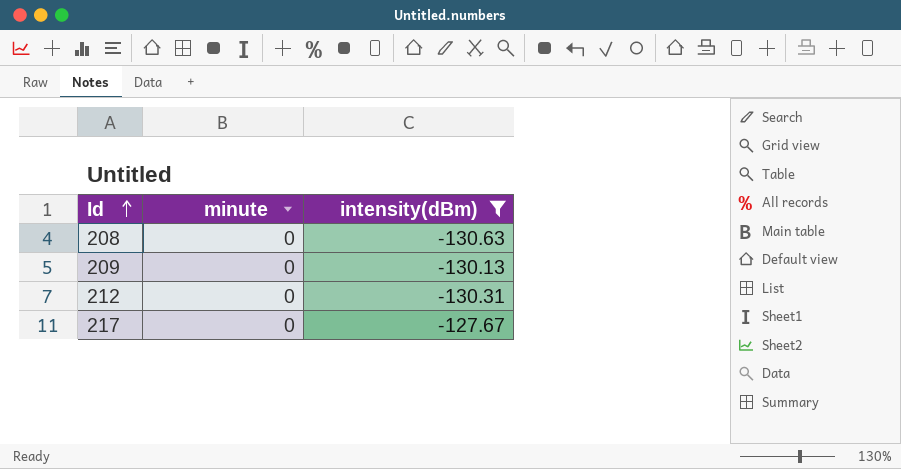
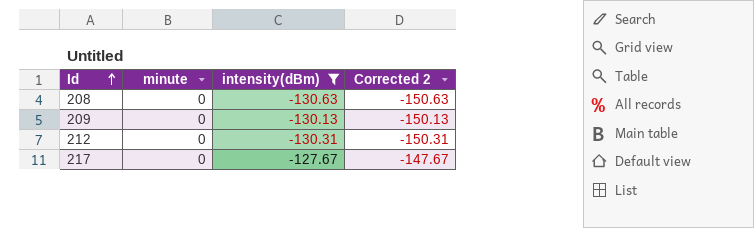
column Corrected 2 | formula: none -> [intensity(dBm)] - 20

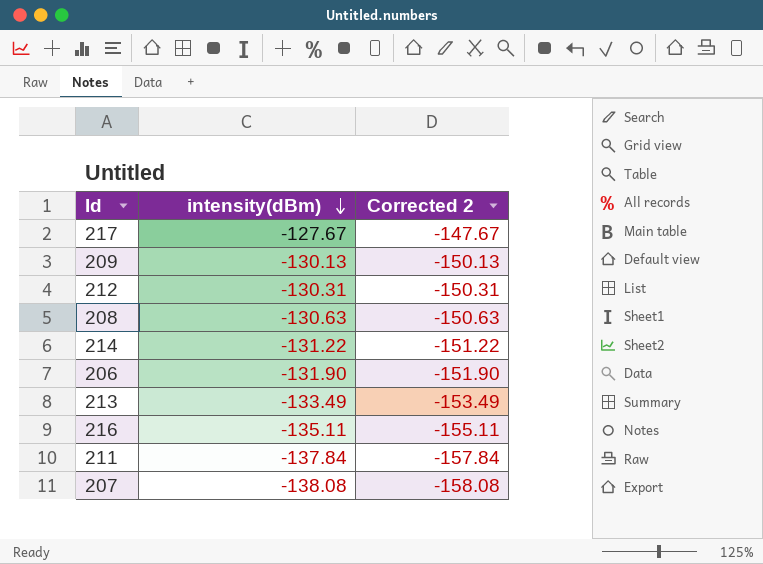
filter: intensity(dBm) >= -130.63 -> none
row order: Id ascending -> intensity(dBm) descending
column minute | position: 2 -> none

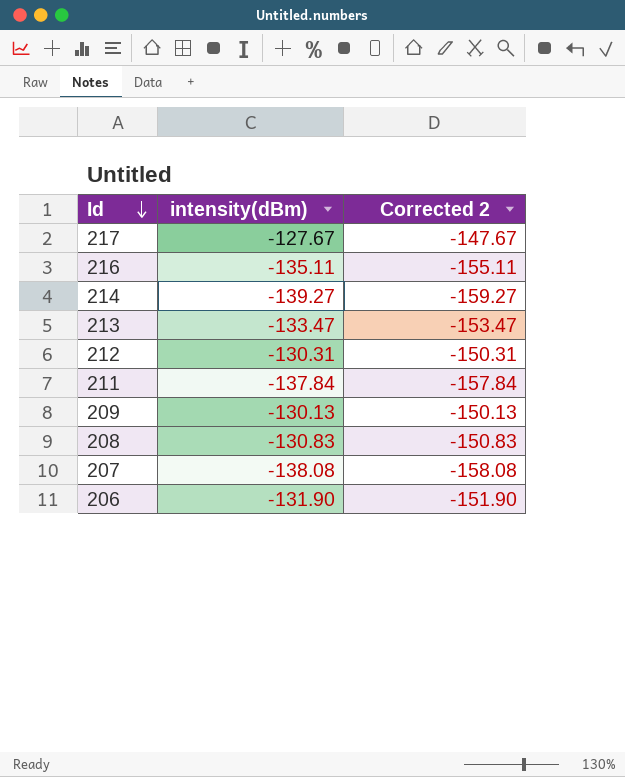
row order: intensity(dBm) descending -> Id descending
214 | intensity(dBm): -131.22 -> -139.27
214 | Corrected 2: -151.22 -> -159.27
213 | intensity(dBm): -133.49 -> -133.47
213 | Corrected 2: -153.49 -> -153.47
208 | intensity(dBm): -130.63 -> -130.83
208 | Corrected 2: -150.63 -> -150.83

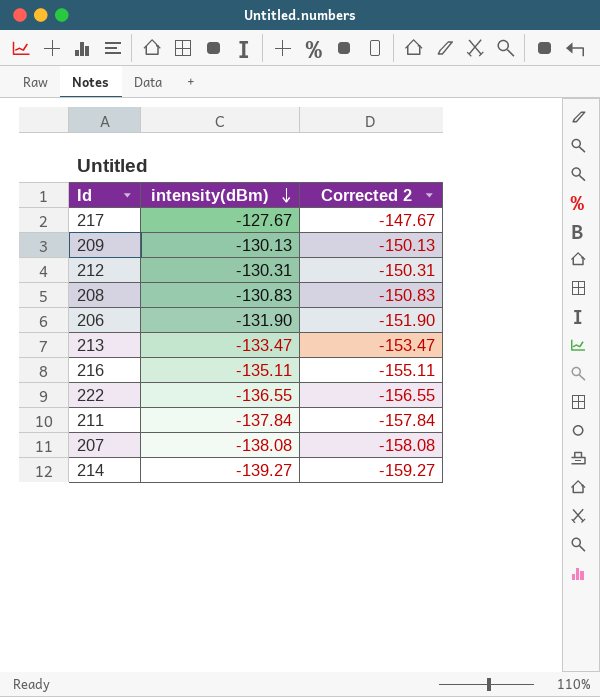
row order: Id descending -> intensity(dBm) descending
row 222: none -> -136.55 | -156.55

